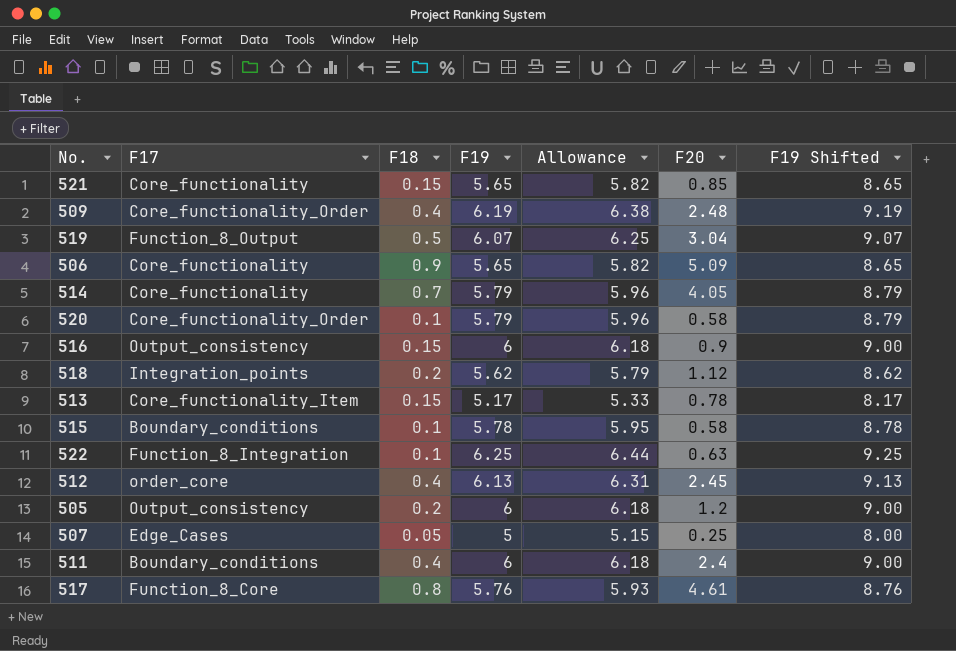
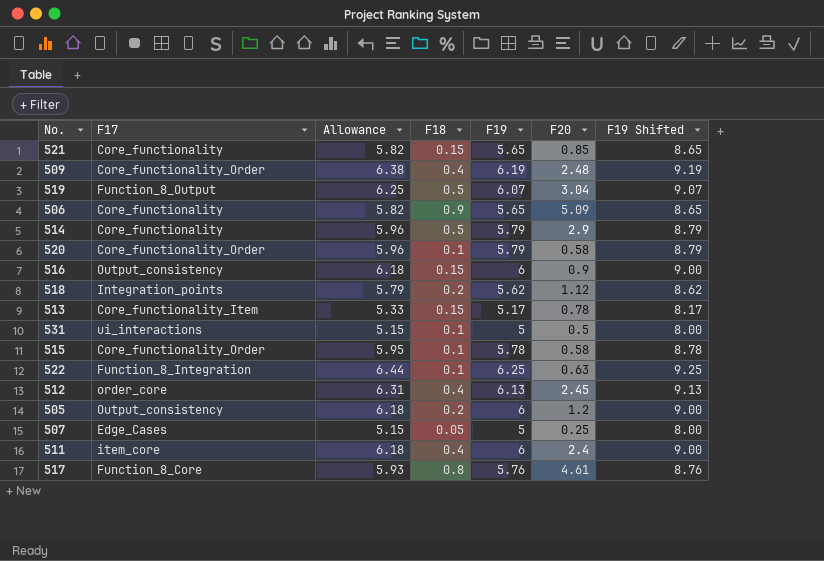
column Allowance | position: 5 -> 3
514 | F18: 0.7 -> 0.5
514 | F20: 4.05 -> 2.9
row 531: none -> ui_interactions | 5.15 | 0.1 | 5 | 0.5 | 8.00
515 | F17: Boundary_conditions -> Core_functionality_Order
511 | F17: Boundary_conditions -> item_core

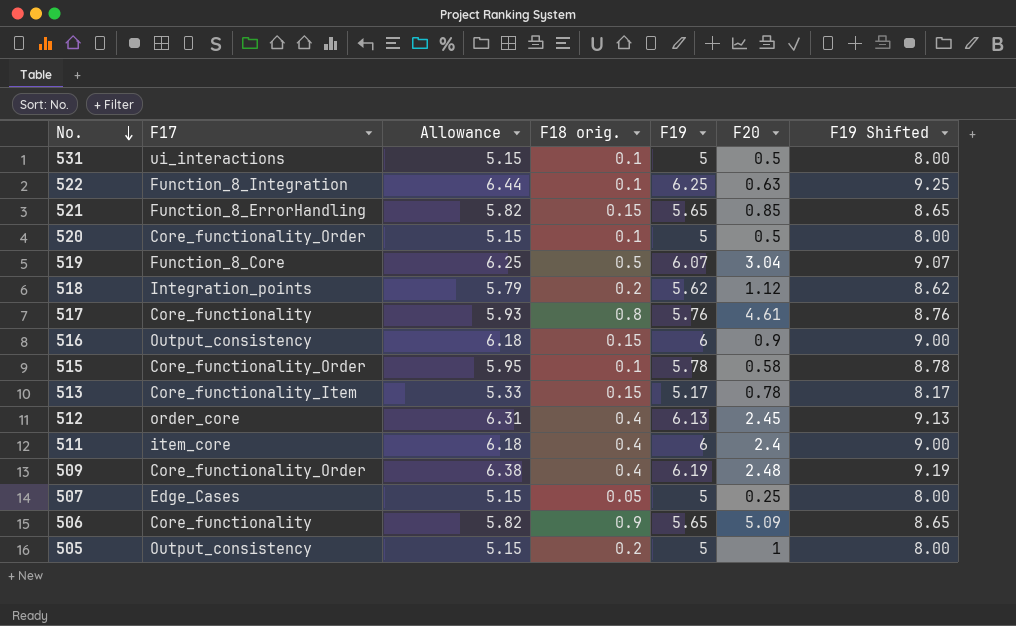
row order: none -> No. descending
column name: F18 -> F18 orig.
row 514: Core_functionality | 5.96 | 0.5 | 5.79 | 2.9 | 8.79 -> none
521 | F17: Core_functionality -> Function_8_ErrorHandling
520 | Allowance: 5.96 -> 5.15
520 | F19: 5.79 -> 5
520 | F20: 0.58 -> 0.5
520 | F19 Shifted: 8.79 -> 8.00
519 | F17: Function_8_Output -> Function_8_Core
517 | F17: Function_8_Core -> Core_functionality
505 | Allowance: 6.18 -> 5.15
505 | F19: 6 -> 5
505 | F20: 1.2 -> 1
505 | F19 Shifted: 9.00 -> 8.00

